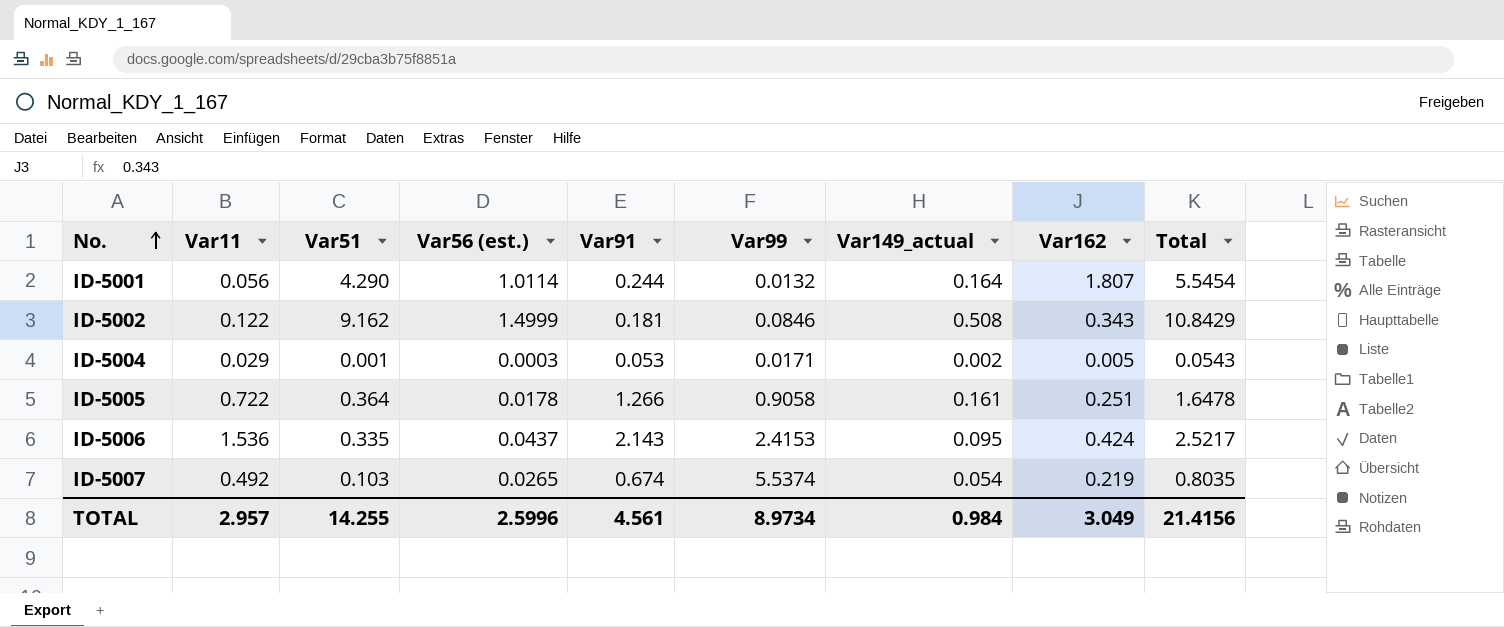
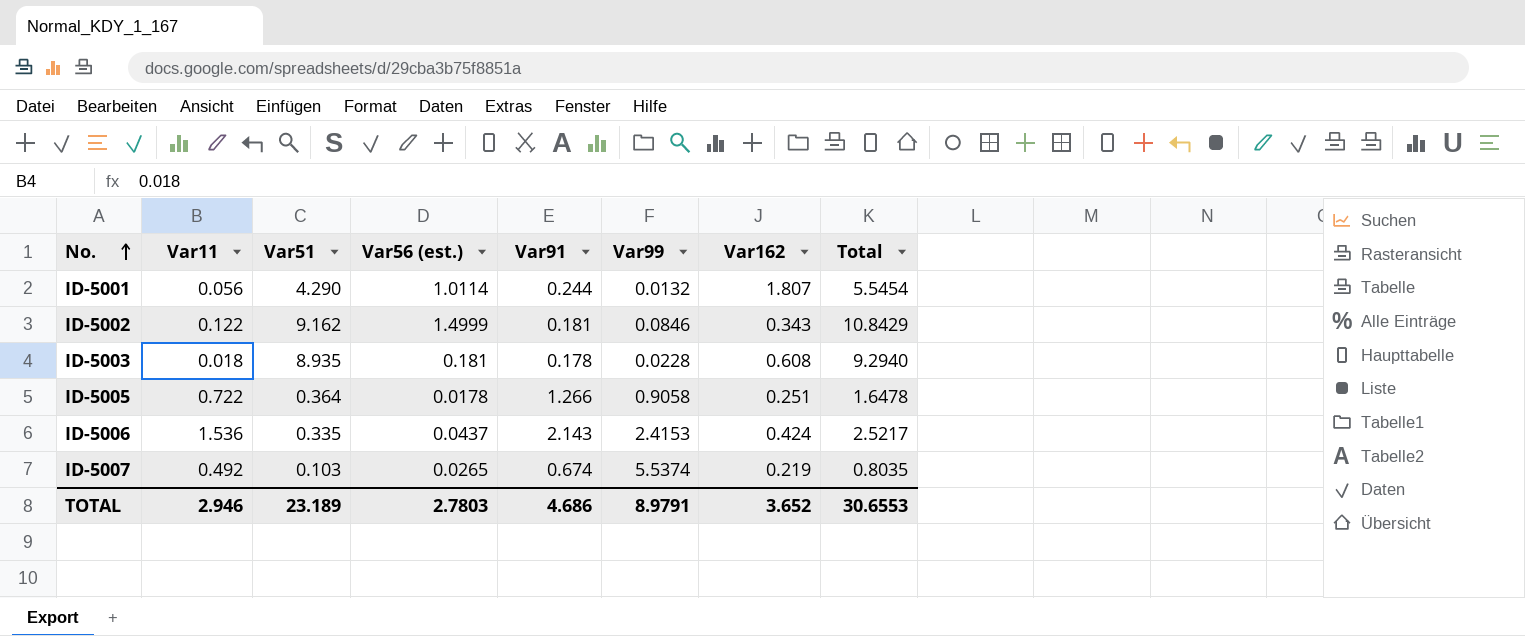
column Var149_actual | position: 7 -> none
row ID-5004: 0.029 | 0.001 | 0.0003 | 0.053 | 0.0171 | 0.002 | 0.005 | 0.0543 -> none
row ID-5003: none -> 0.018 | 8.935 | 0.181 | 0.178 | 0.0228 | 0.608 | 9.2940
TOTAL | Var11: 2.957 -> 2.946
TOTAL | Var51: 14.255 -> 23.189
TOTAL | Var56 (est.): 2.5996 -> 2.7803
TOTAL | Var91: 4.561 -> 4.686
TOTAL | Var99: 8.9734 -> 8.9791
TOTAL | Var162: 3.049 -> 3.652
TOTAL | Total: 21.4156 -> 30.6553

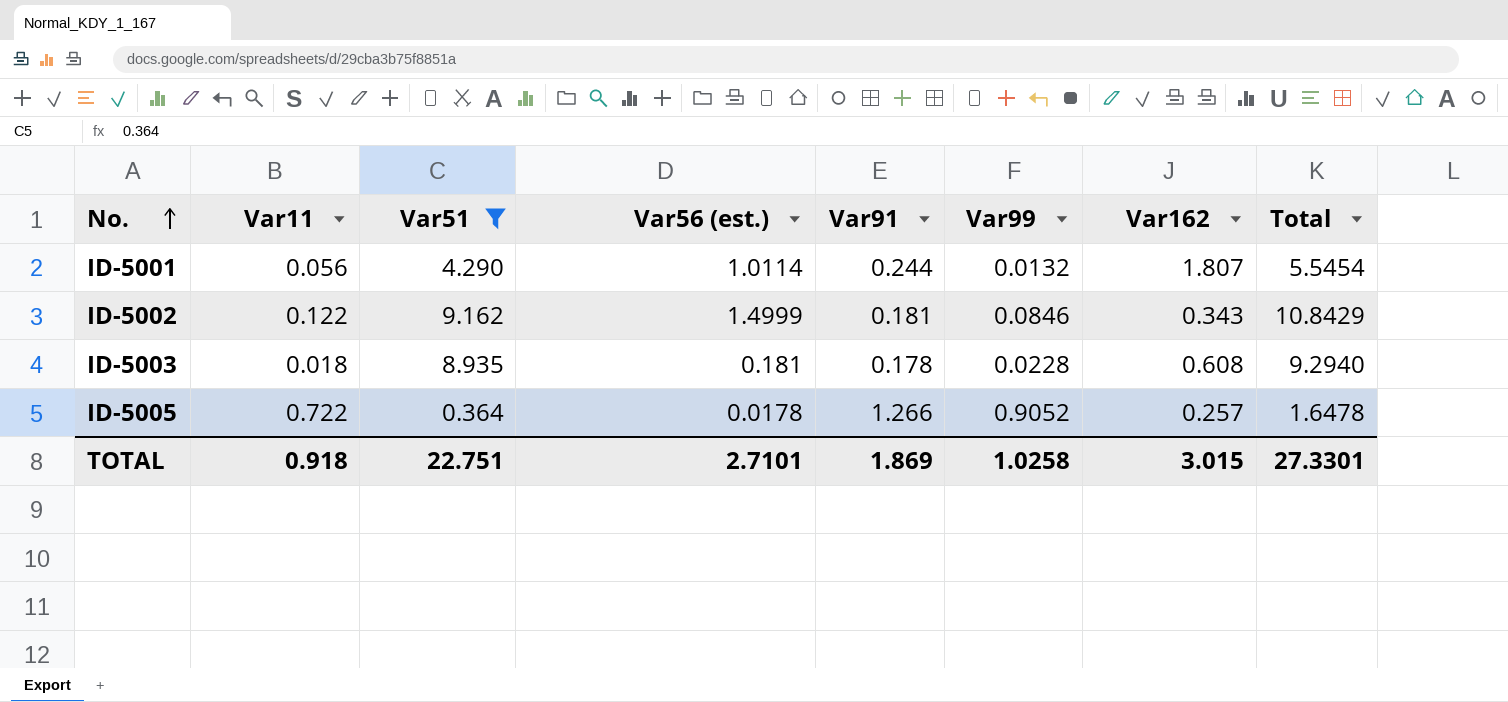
filter: none -> Var51 >= 0.364
ID-5005 | Var99: 0.9058 -> 0.9052
ID-5005 | Var162: 0.251 -> 0.257
TOTAL | Var11: 2.946 -> 0.918
TOTAL | Var51: 23.189 -> 22.751
TOTAL | Var56 (est.): 2.7803 -> 2.7101
TOTAL | Var91: 4.686 -> 1.869
TOTAL | Var99: 8.9791 -> 1.0258
TOTAL | Var162: 3.652 -> 3.015
TOTAL | Total: 30.6553 -> 27.3301

